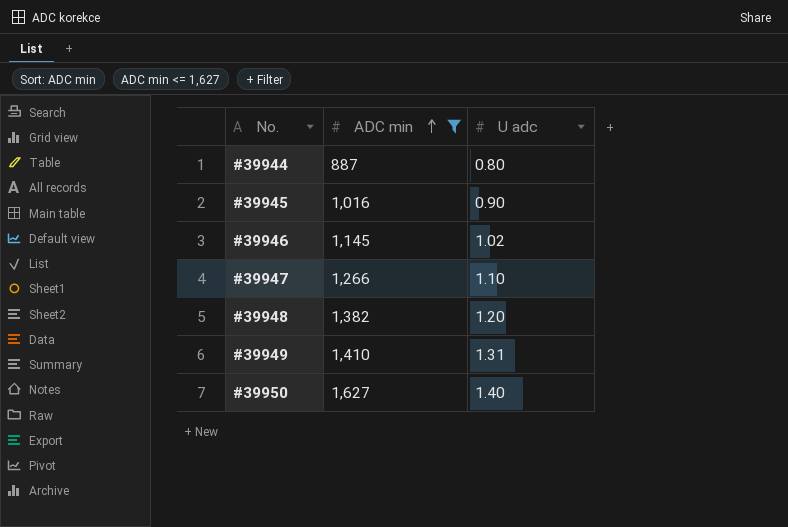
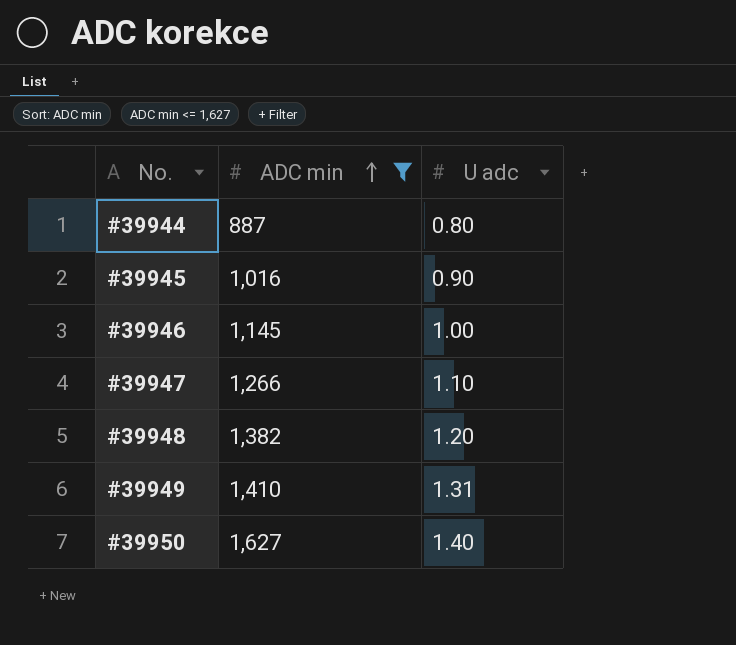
#39946 | U adc: 1.02 -> 1.00

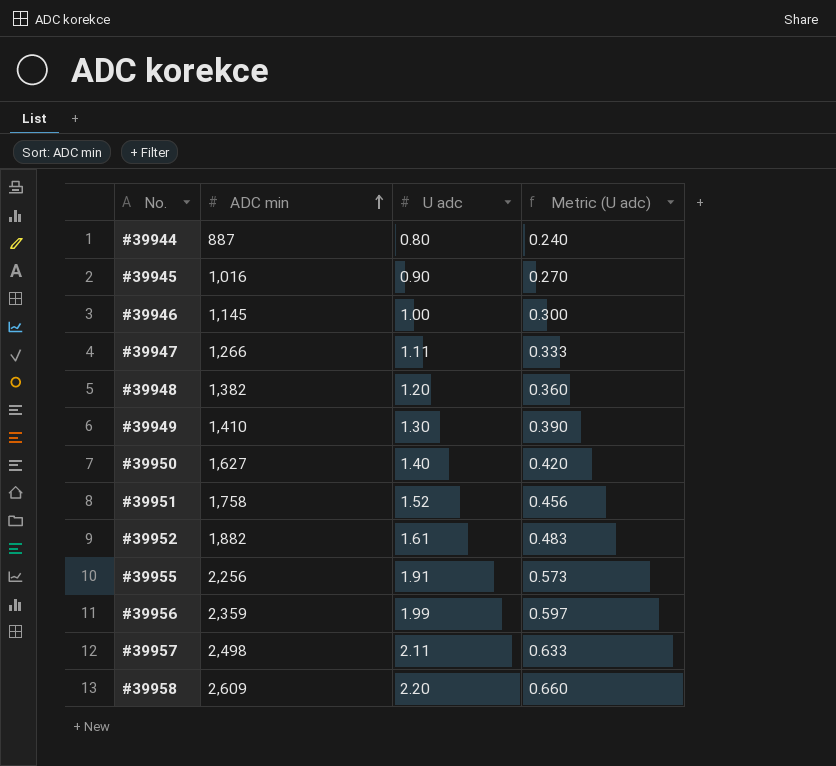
filter: ADC min <= 1,627 -> none
column Metric (U adc) | formula: none -> [U adc] * 0.3
#39947 | U adc: 1.10 -> 1.11
#39949 | U adc: 1.31 -> 1.30

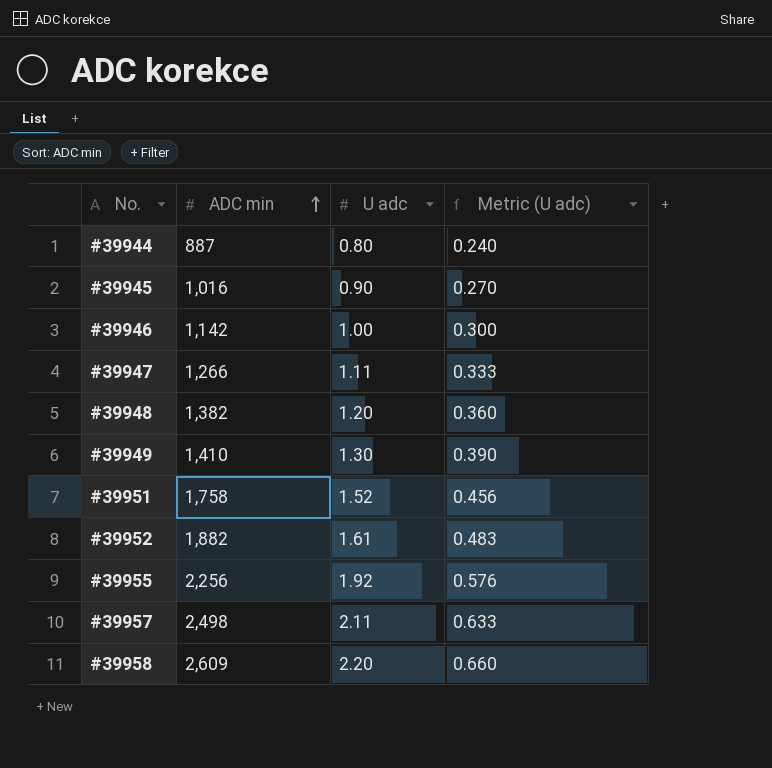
row #39950: 1,627 | 1.40 | 0.420 -> none
row #39956: 2,359 | 1.99 | 0.597 -> none
#39946 | ADC min: 1,145 -> 1,142
#39955 | U adc: 1.91 -> 1.92
#39955 | Metric (U adc): 0.573 -> 0.576

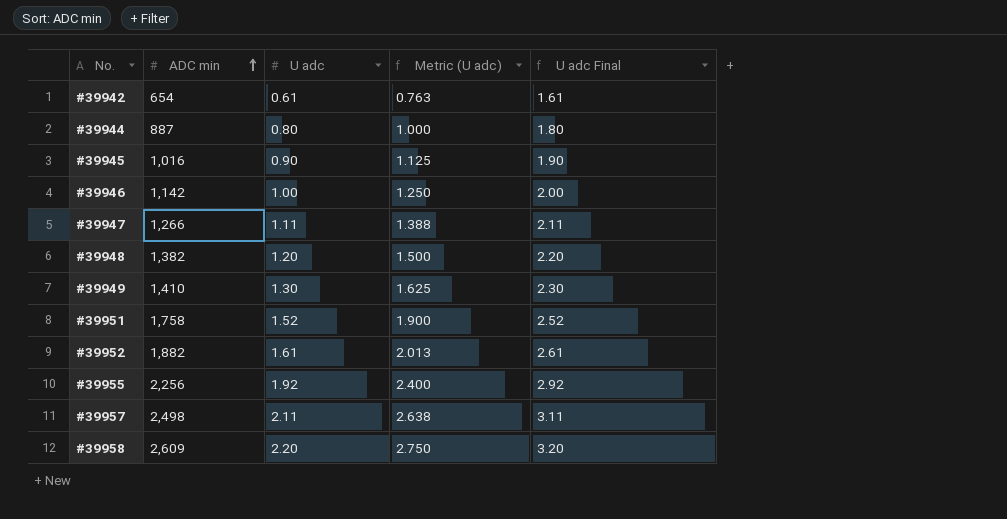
column Metric (U adc) | formula: [U adc] * 0.3 -> [U adc] * 1.25
column U adc Final | formula: none -> [U adc] + 1
row #39942: none -> 654 | 0.61 | 0.763 | 1.61

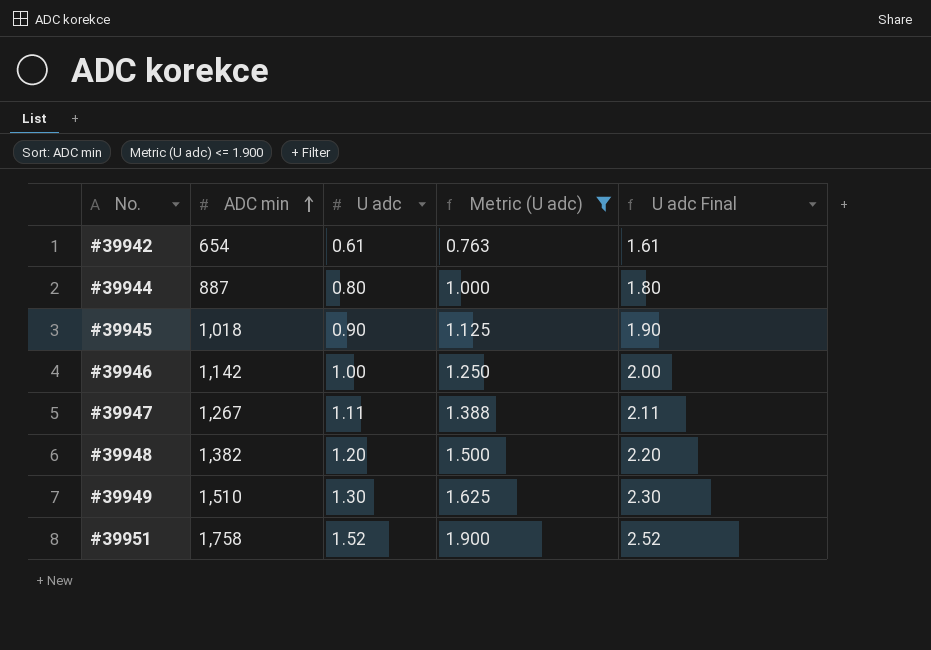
filter: none -> Metric (U adc) <= 1.900
#39945 | ADC min: 1,016 -> 1,018
#39947 | ADC min: 1,266 -> 1,267
#39949 | ADC min: 1,410 -> 1,510

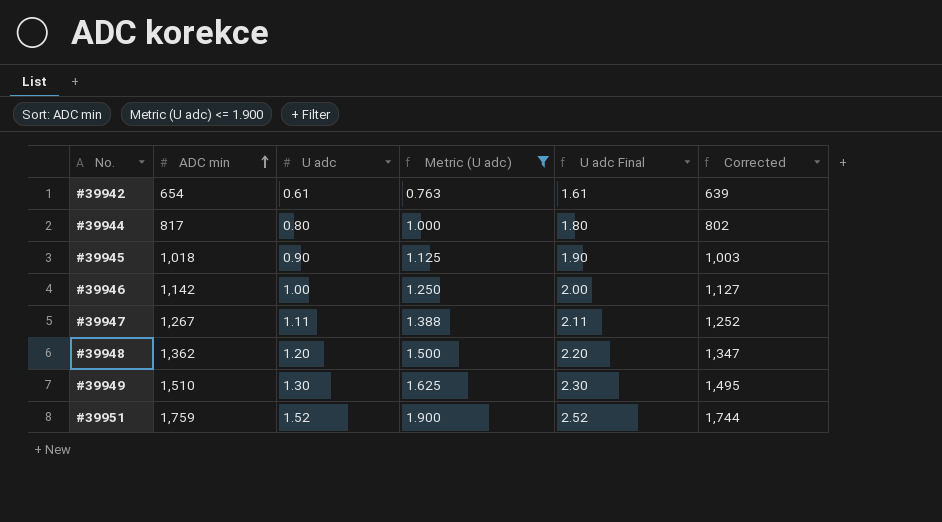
column Corrected | formula: none -> [ADC min] - 15
#39944 | ADC min: 887 -> 817
#39948 | ADC min: 1,382 -> 1,362
#39951 | ADC min: 1,758 -> 1,759

